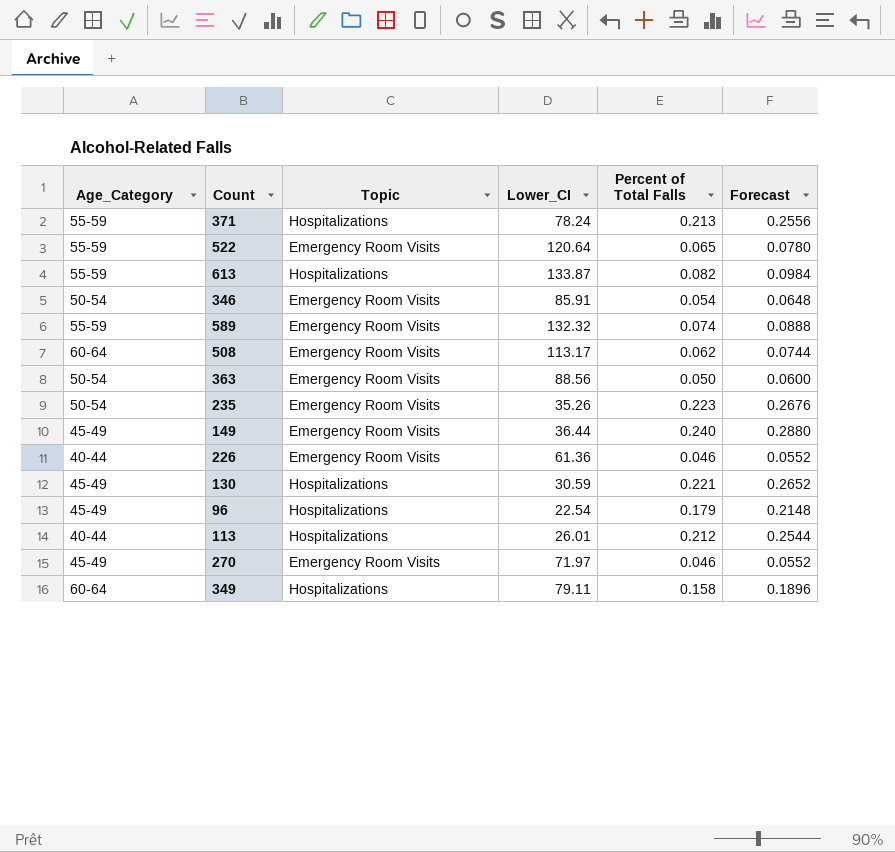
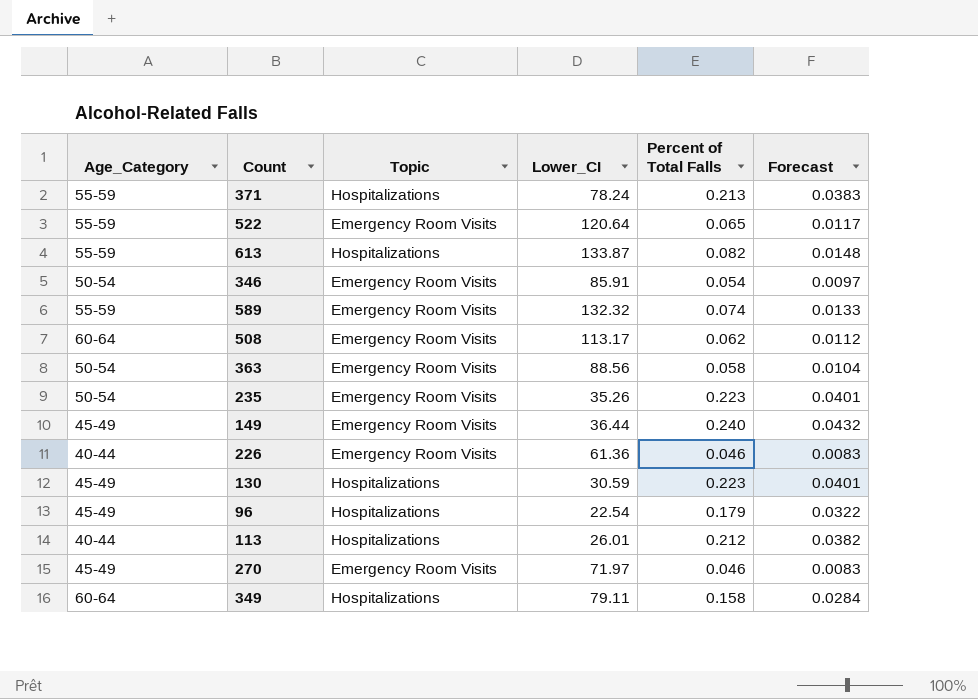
column Forecast | formula: [Percent of Total Falls] * 1.2 -> [Percent of Total Falls] * 0.18
363 | Percent of Total Falls: 0.050 -> 0.058
130 | Percent of Total Falls: 0.221 -> 0.223

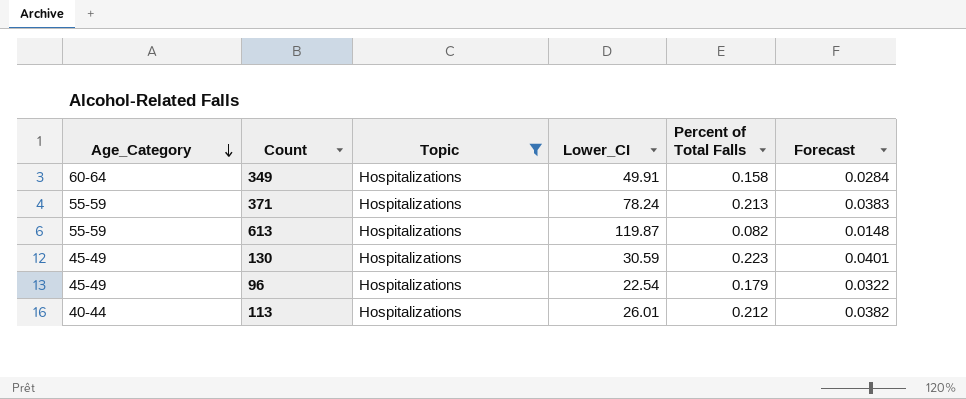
filter: none -> Topic = Hospitalizations
row order: none -> Age_Category descending
349 | Lower_CI: 79.11 -> 49.91
613 | Lower_CI: 133.87 -> 119.87

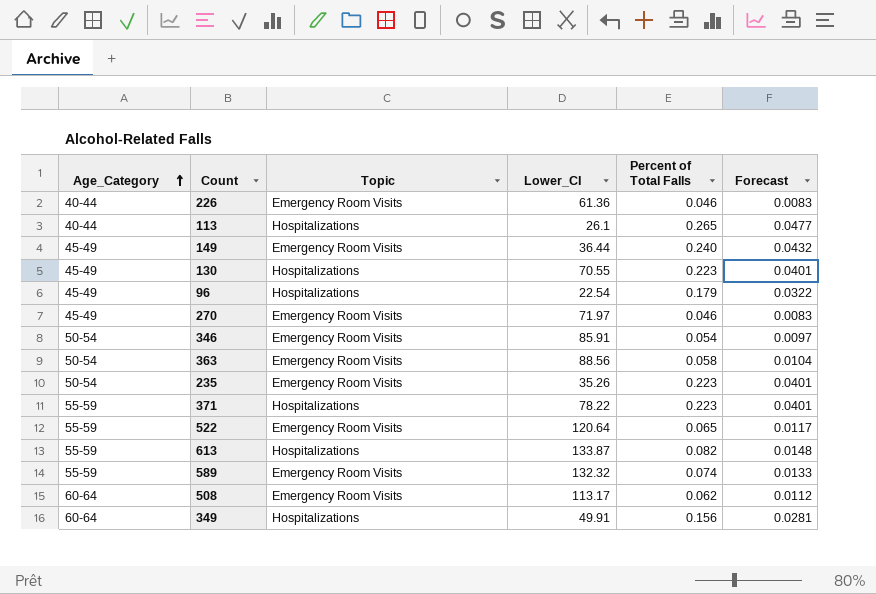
filter: Topic = Hospitalizations -> none
row order: Age_Category descending -> Age_Category ascending
113 | Lower_CI: 26.01 -> 26.1
113 | Percent of Total Falls: 0.212 -> 0.265
113 | Forecast: 0.0382 -> 0.0477
130 | Lower_CI: 30.59 -> 70.55
371 | Lower_CI: 78.24 -> 78.22
371 | Percent of Total Falls: 0.213 -> 0.223
371 | Forecast: 0.0383 -> 0.0401
613 | Lower_CI: 119.87 -> 133.87
349 | Percent of Total Falls: 0.158 -> 0.156
349 | Forecast: 0.0284 -> 0.0281

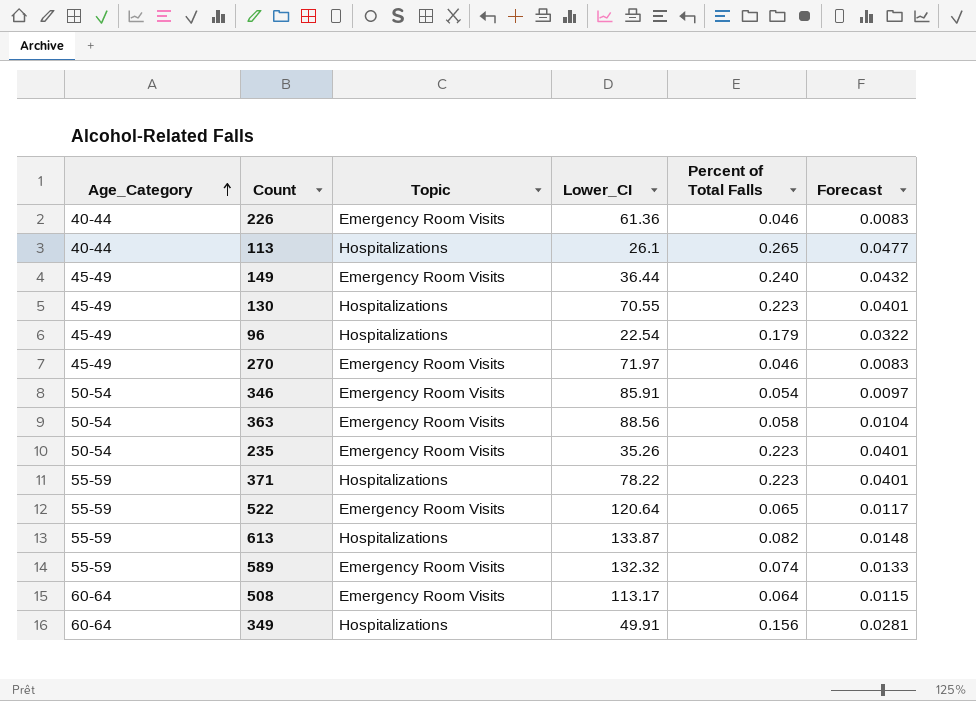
508 | Percent of Total Falls: 0.062 -> 0.064
508 | Forecast: 0.0112 -> 0.0115

